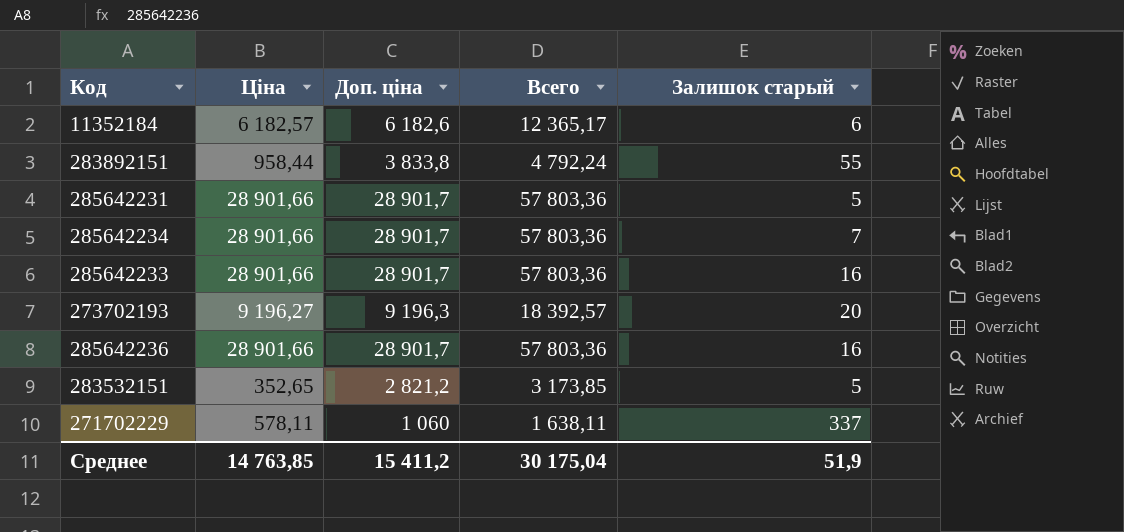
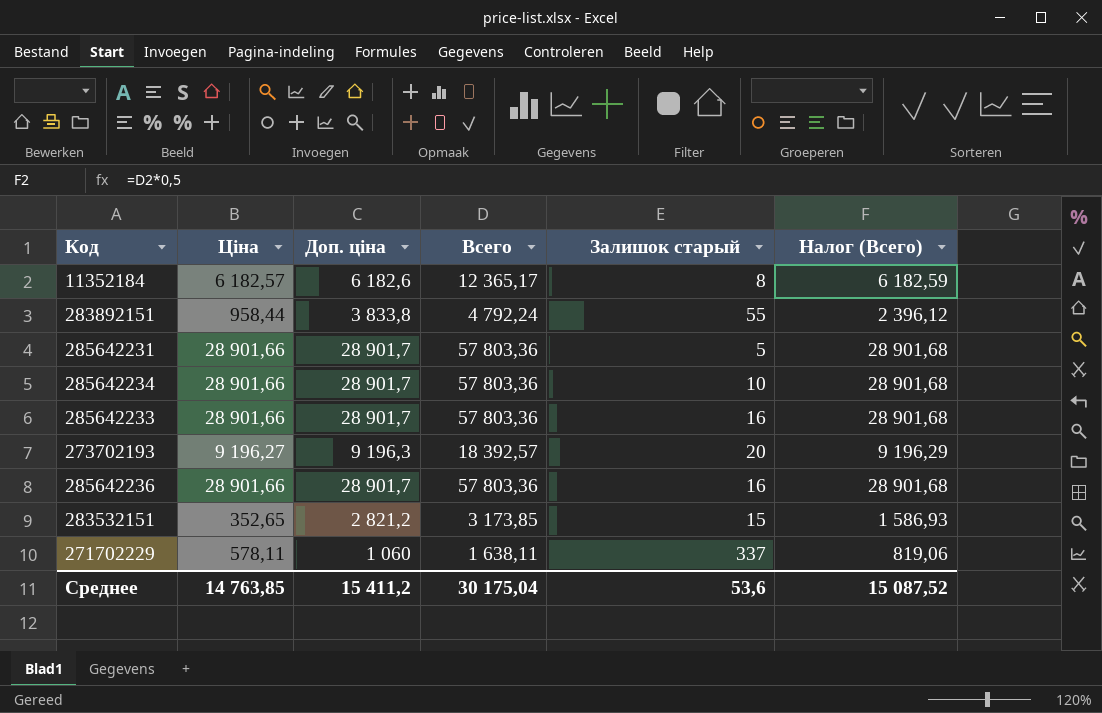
column Налог (Всего) | formula: none -> [Всего] * 0,5
11352184 | Залишок старый: 6 -> 8
285642234 | Залишок старый: 7 -> 10
283532151 | Залишок старый: 5 -> 15
Среднее | Залишок старый: 51,9 -> 53,6

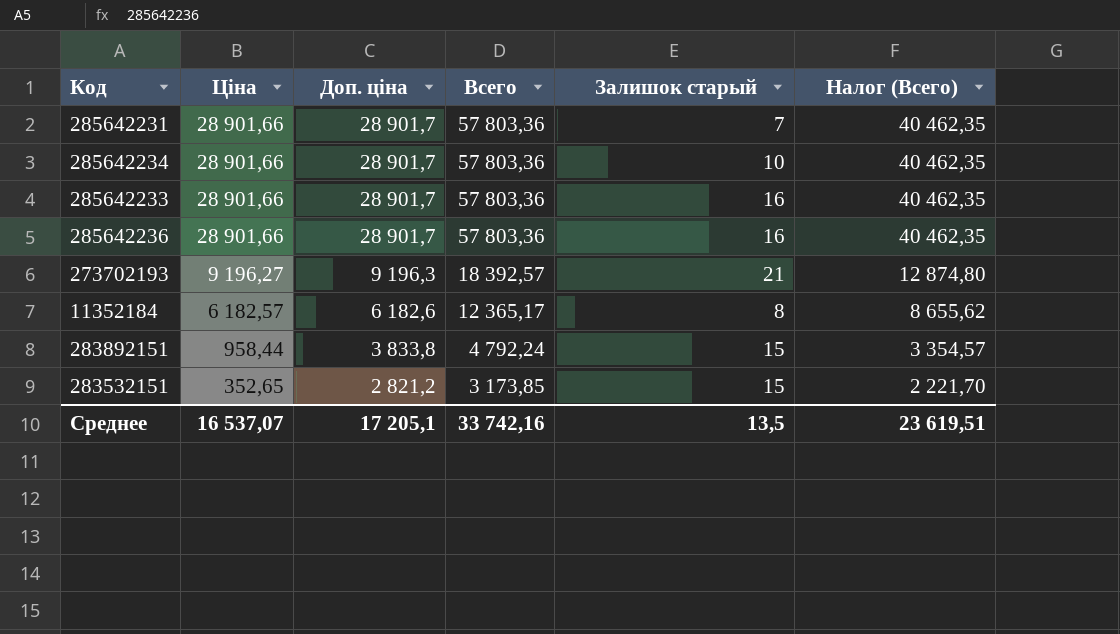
row order: none -> Ціна descending
column Налог (Всего) | formula: [Всего] * 0,5 -> [Всего] * 0,7
row 271702229: 578,11 | 1 060 | 1 638,11 | 337 | 819,06 -> none
285642231 | Залишок старый: 5 -> 7
273702193 | Залишок старый: 20 -> 21
283892151 | Залишок старый: 55 -> 15
Среднее | Ціна: 14 763,85 -> 16 537,07
Среднее | Доп. ціна: 15 411,2 -> 17 205,1
Среднее | Всего: 30 175,04 -> 33 742,16
Среднее | Залишок старый: 53,6 -> 13,5
Среднее | Налог (Всего): 15 087,52 -> 23 619,51

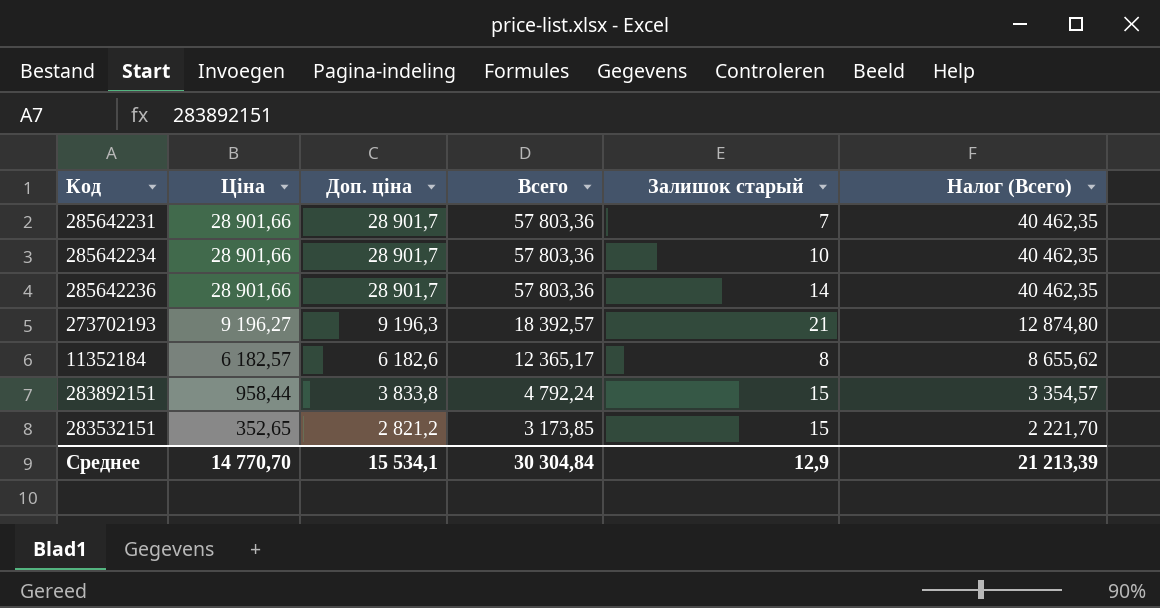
row 285642233: 28 901,66 | 28 901,7 | 57 803,36 | 16 | 40 462,35 -> none
285642236 | Залишок старый: 16 -> 14
Среднее | Ціна: 16 537,07 -> 14 770,70
Среднее | Доп. ціна: 17 205,1 -> 15 534,1
Среднее | Всего: 33 742,16 -> 30 304,84
Среднее | Залишок старый: 13,5 -> 12,9
Среднее | Налог (Всего): 23 619,51 -> 21 213,39

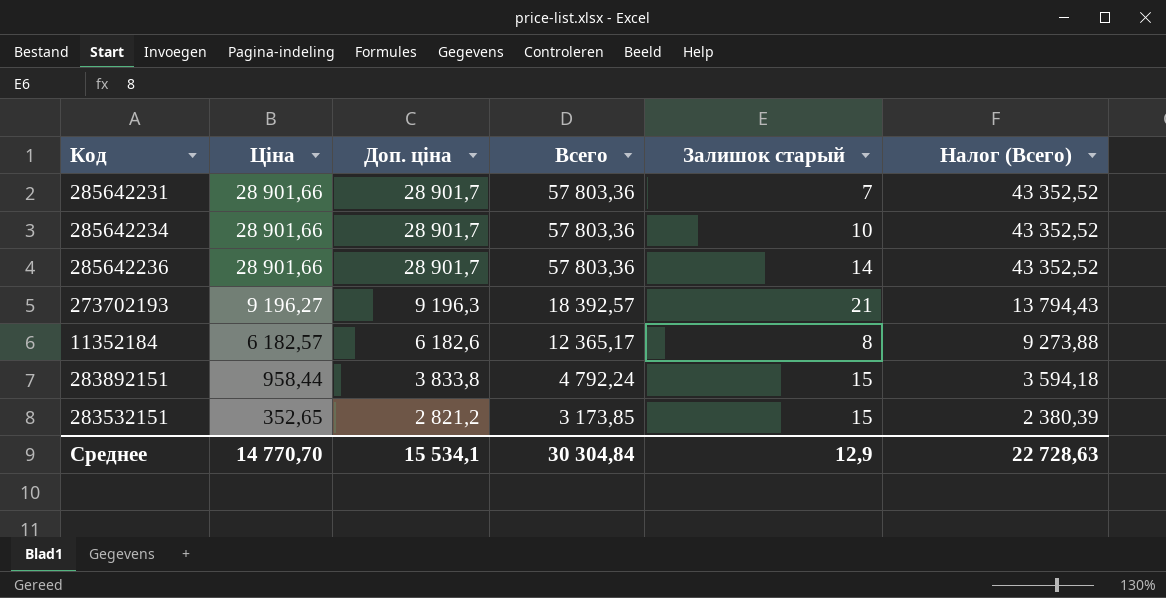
column Налог (Всего) | formula: [Всего] * 0,7 -> [Всего] * 0,75
Среднее | Налог (Всего): 21 213,39 -> 22 728,63

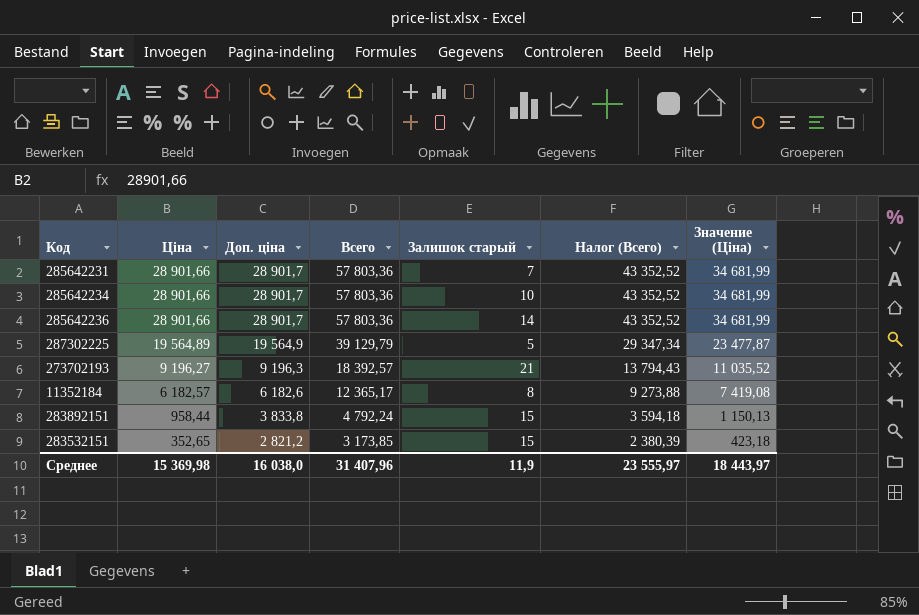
column Значение (Ціна) | formula: none -> [Ціна] * 1,2
row 287302225: none -> 19 564,89 | 19 564,9 | 39 129,79 | 5 | 29 347,34 | 23 477,87
Среднее | Ціна: 14 770,70 -> 15 369,98
Среднее | Доп. ціна: 15 534,1 -> 16 038,0
Среднее | Всего: 30 304,84 -> 31 407,96
Среднее | Залишок старый: 12,9 -> 11,9
Среднее | Налог (Всего): 22 728,63 -> 23 555,97

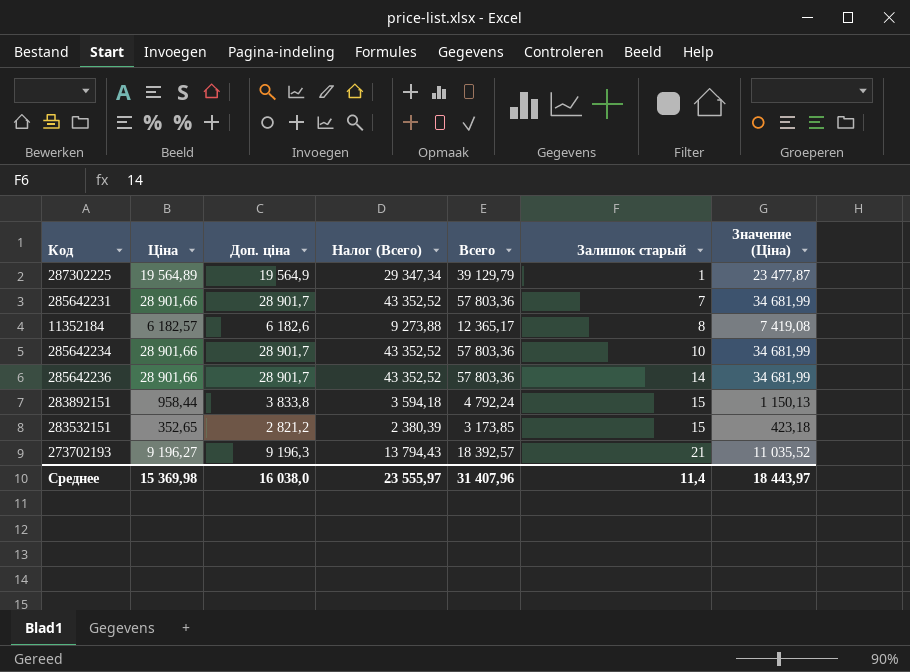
row order: Ціна descending -> Залишок старый ascending
column Налог (Всего) | position: 6 -> 4
287302225 | Залишок старый: 5 -> 1
Среднее | Залишок старый: 11,9 -> 11,4

